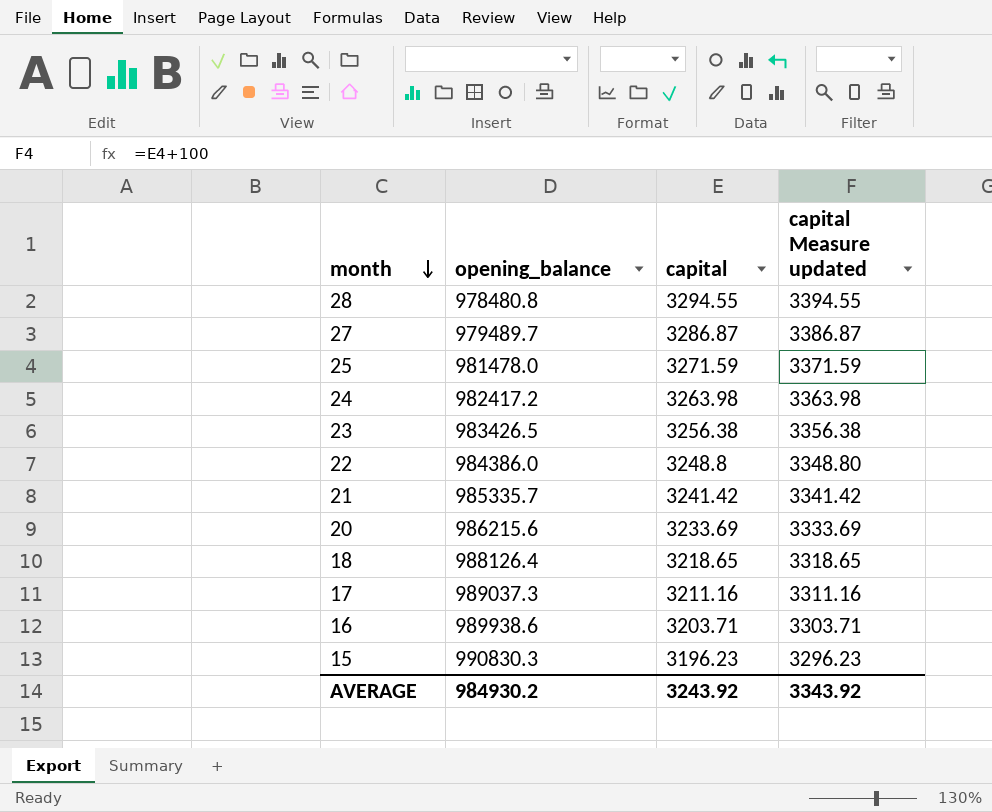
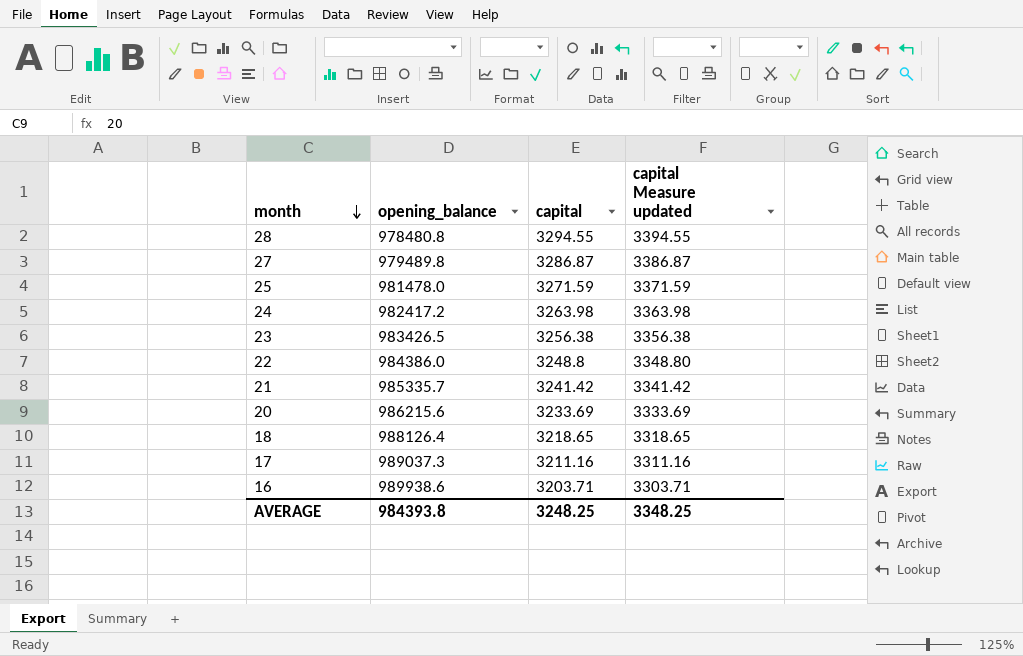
row 15: 990830.3 | 3196.23 | 3296.23 -> none
27 | opening_balance: 979489.7 -> 979489.8
AVERAGE | opening_balance: 984930.2 -> 984393.8
AVERAGE | capital: 3243.92 -> 3248.25
AVERAGE | capital Measure updated: 3343.92 -> 3348.25

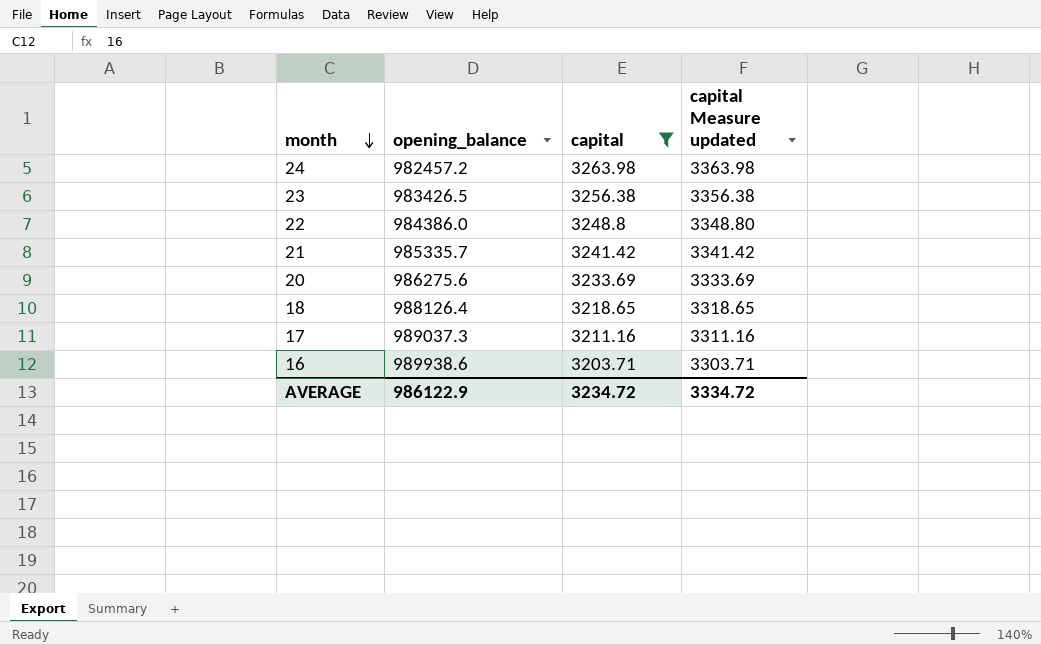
filter: none -> capital <= 3263.98
24 | opening_balance: 982417.2 -> 982457.2
20 | opening_balance: 986215.6 -> 986275.6
AVERAGE | opening_balance: 984393.8 -> 986122.9
AVERAGE | capital: 3248.25 -> 3234.72
AVERAGE | capital Measure updated: 3348.25 -> 3334.72

